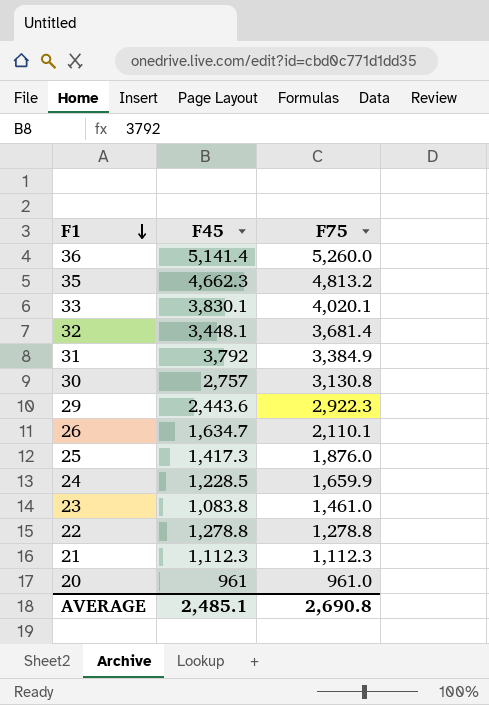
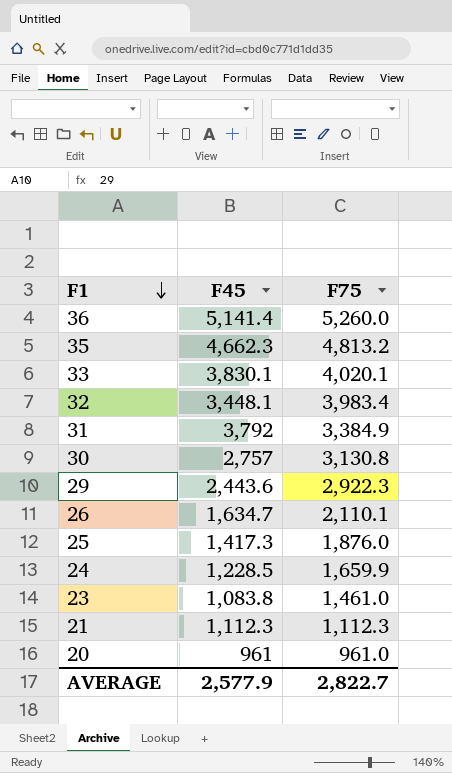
row 22: 1,278.8 | 1,278.8 -> none
32 | F75: 3,681.4 -> 3,983.4
AVERAGE | F45: 2,485.1 -> 2,577.9
AVERAGE | F75: 2,690.8 -> 2,822.7

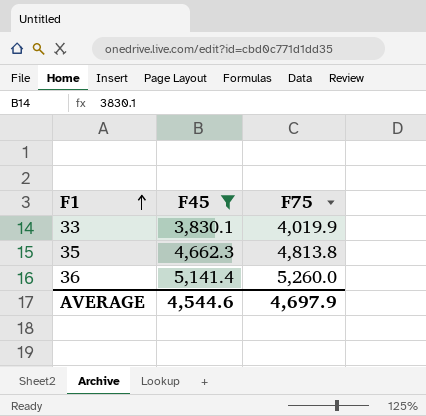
filter: none -> F45 >= 3,830.1
row order: F1 descending -> F1 ascending
33 | F75: 4,020.1 -> 4,019.9
35 | F75: 4,813.2 -> 4,813.8
AVERAGE | F45: 2,577.9 -> 4,544.6
AVERAGE | F75: 2,822.7 -> 4,697.9

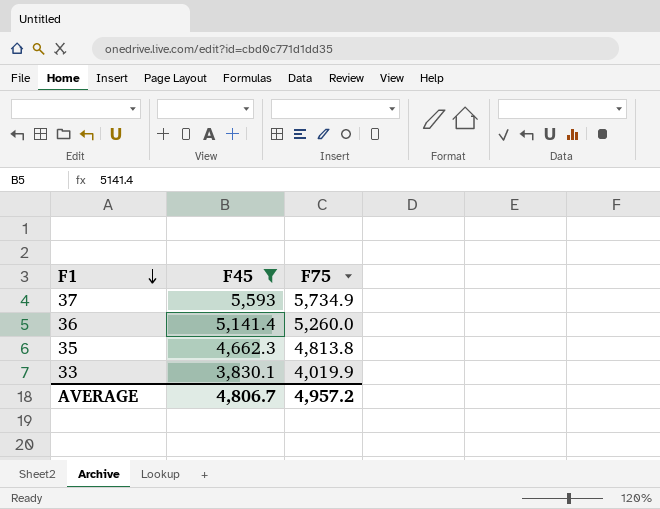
row order: F1 ascending -> F1 descending
row 37: none -> 5,593 | 5,734.9
AVERAGE | F45: 4,544.6 -> 4,806.7
AVERAGE | F75: 4,697.9 -> 4,957.2

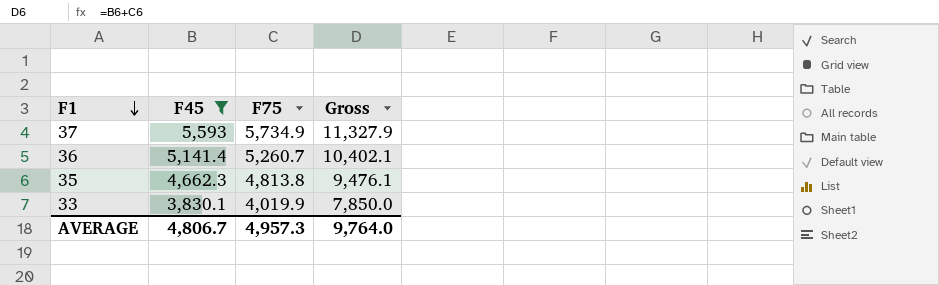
column Gross | formula: none -> [F45] + [F75]
36 | F75: 5,260.0 -> 5,260.7
AVERAGE | F75: 4,957.2 -> 4,957.3

